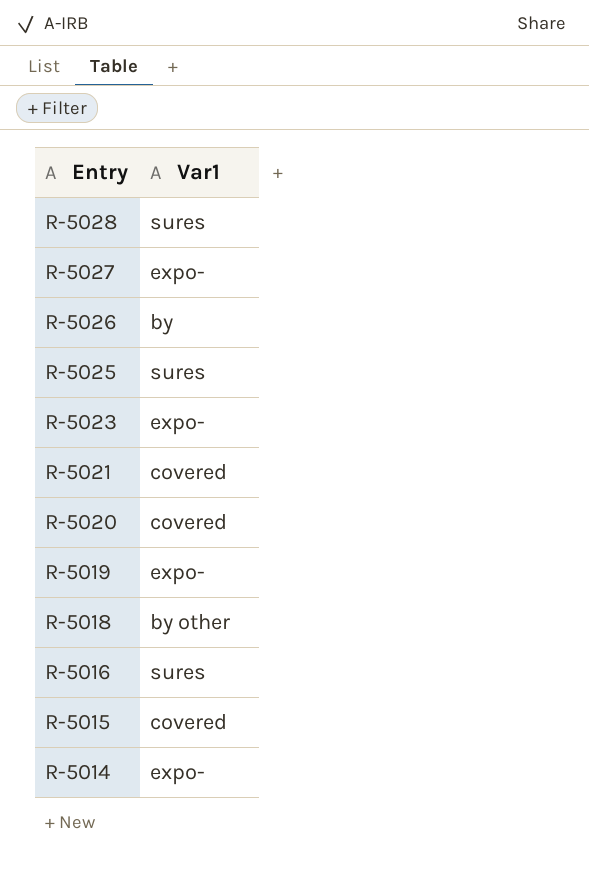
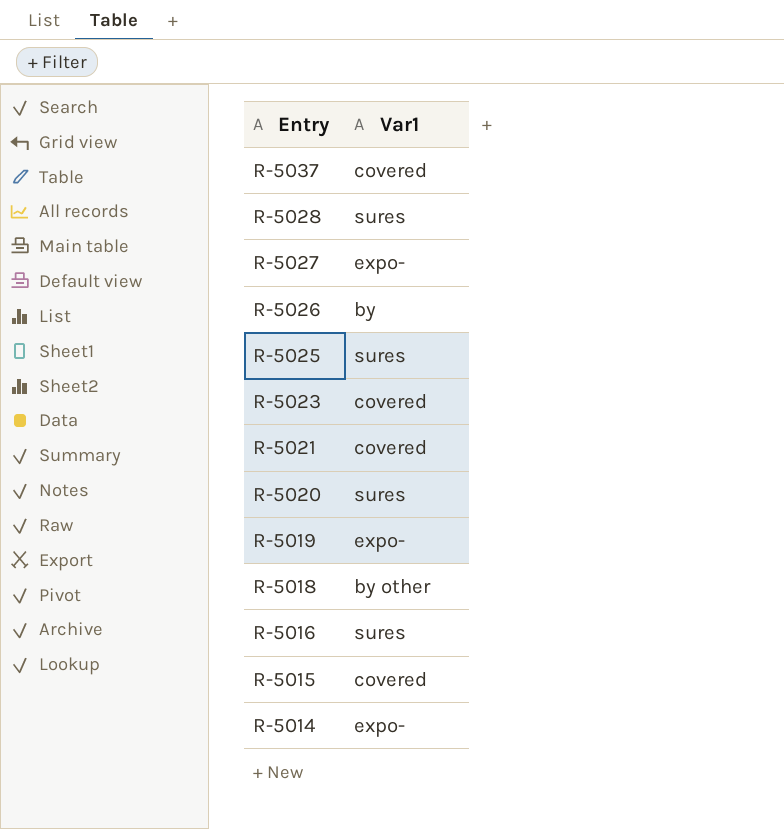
row R-5037: none -> covered
R-5023 | Var1: expo- -> covered
R-5020 | Var1: covered -> sures

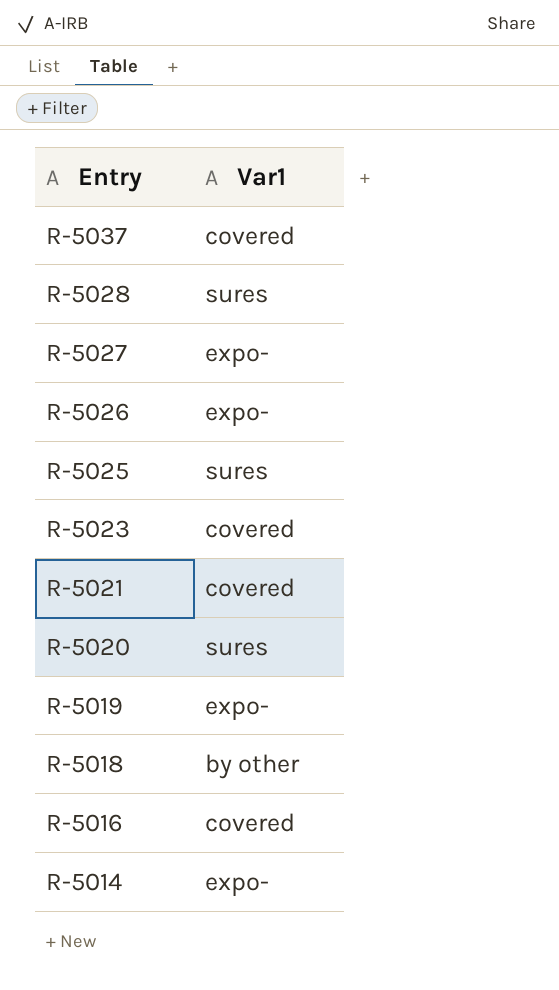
row R-5015: covered -> none
R-5026 | Var1: by -> expo-
R-5016 | Var1: sures -> covered

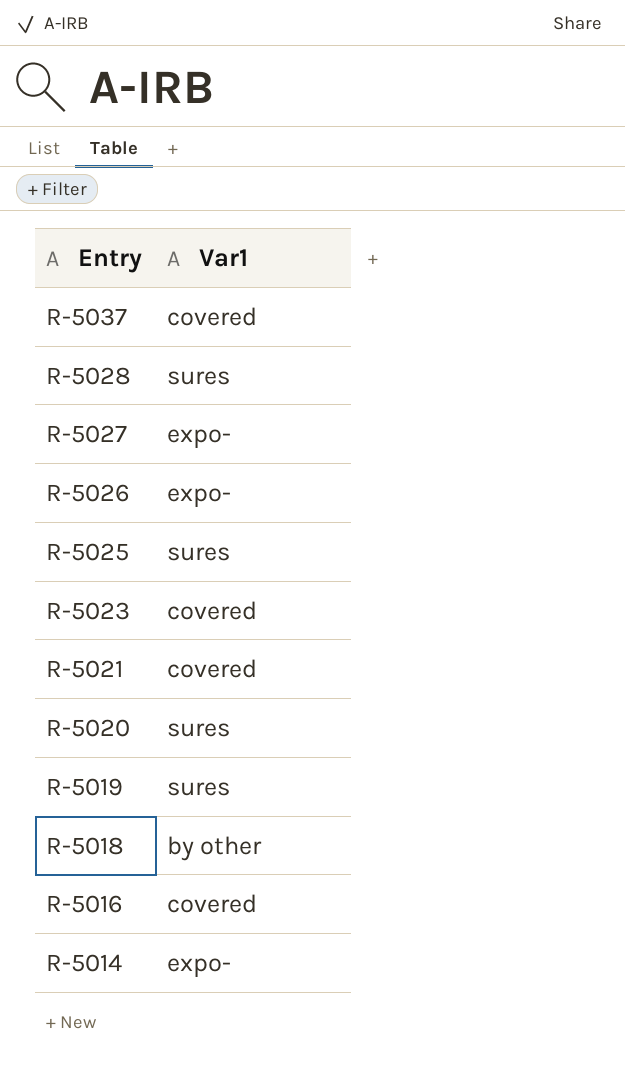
R-5019 | Var1: expo- -> sures

